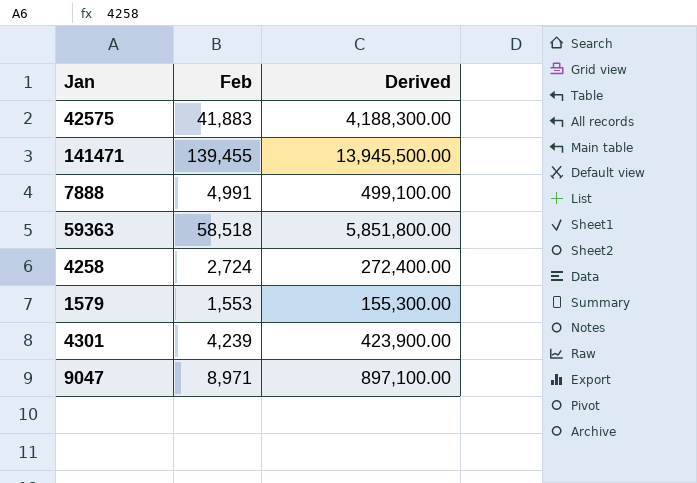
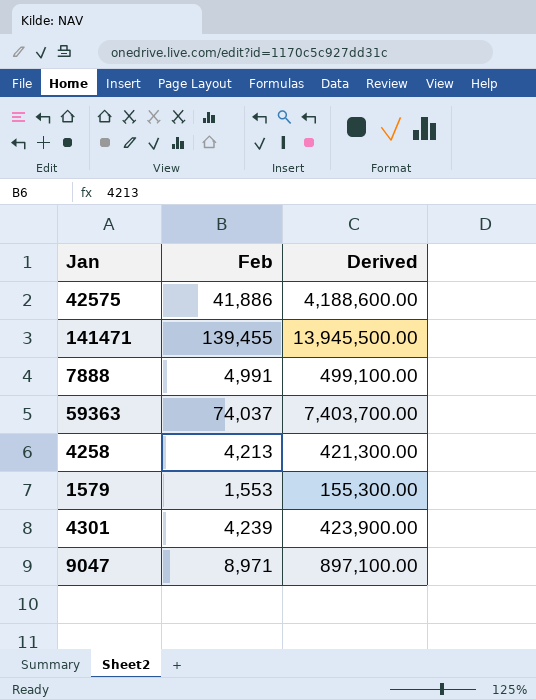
42575 | Feb: 41,883 -> 41,886
42575 | Derived: 4,188,300.00 -> 4,188,600.00
59363 | Feb: 58,518 -> 74,037
59363 | Derived: 5,851,800.00 -> 7,403,700.00
4258 | Feb: 2,724 -> 4,213
4258 | Derived: 272,400.00 -> 421,300.00

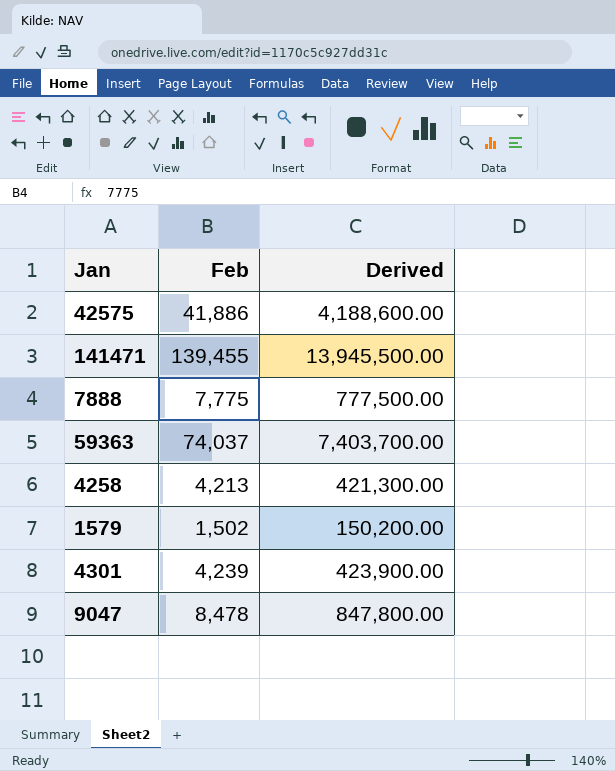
7888 | Feb: 4,991 -> 7,775
7888 | Derived: 499,100.00 -> 777,500.00
1579 | Feb: 1,553 -> 1,502
1579 | Derived: 155,300.00 -> 150,200.00
9047 | Feb: 8,971 -> 8,478
9047 | Derived: 897,100.00 -> 847,800.00

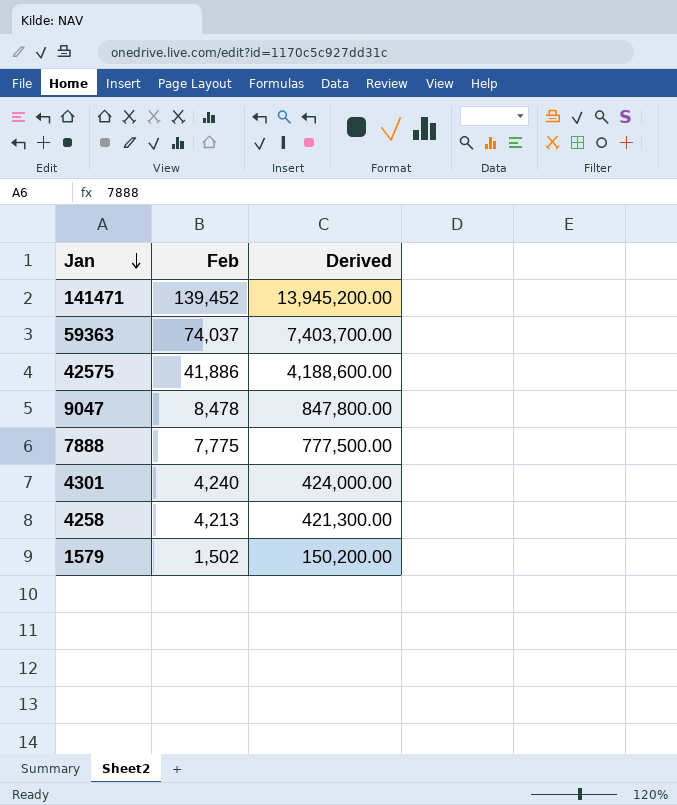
row order: none -> Jan descending
141471 | Feb: 139,455 -> 139,452
141471 | Derived: 13,945,500.00 -> 13,945,200.00
4301 | Feb: 4,239 -> 4,240
4301 | Derived: 423,900.00 -> 424,000.00

